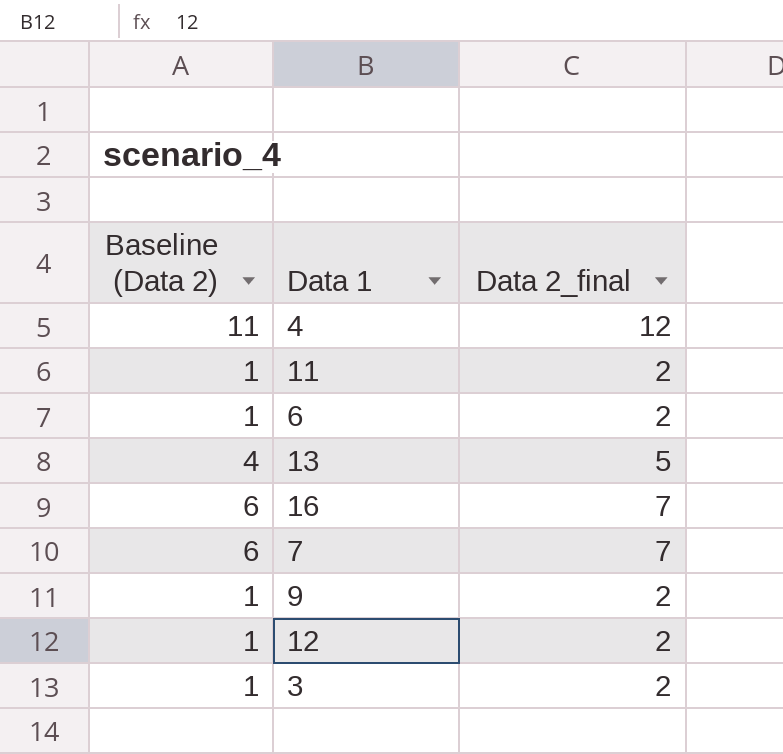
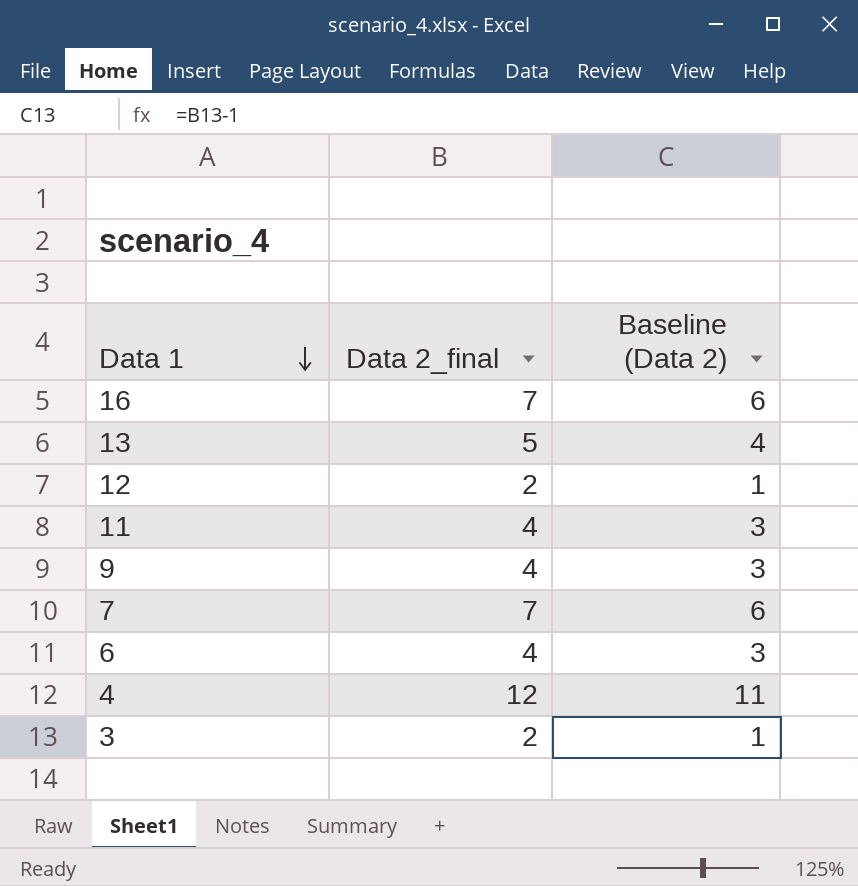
row order: none -> Data 1 descending
column Baseline (Data 2) | position: 1 -> 3
11 | Data 2_final: 2 -> 4
11 | Baseline (Data 2): 1 -> 3
9 | Data 2_final: 2 -> 4
9 | Baseline (Data 2): 1 -> 3
6 | Data 2_final: 2 -> 4
6 | Baseline (Data 2): 1 -> 3

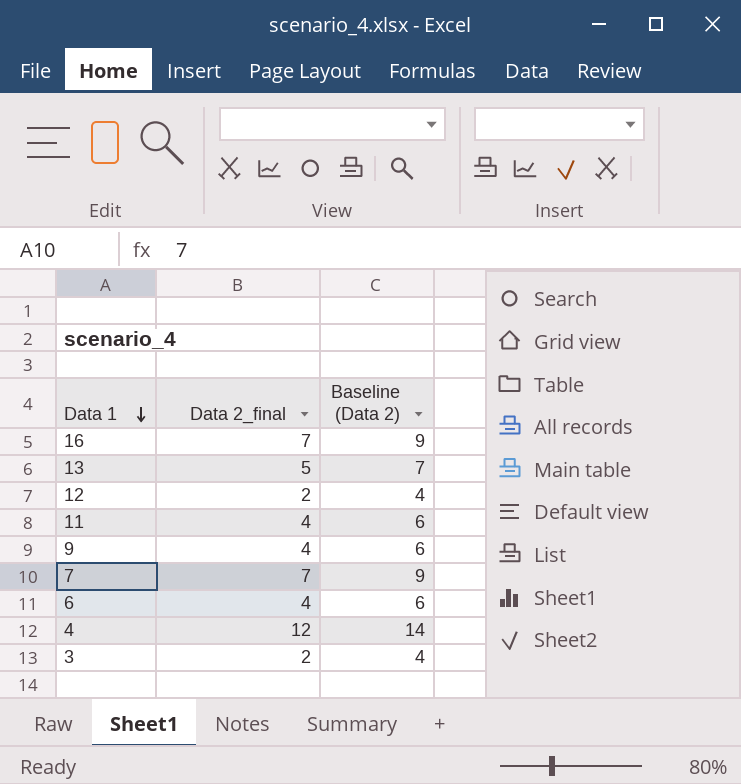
column Baseline (Data 2) | formula: [Data 2_final] - 1 -> [Data 2_final] + 2

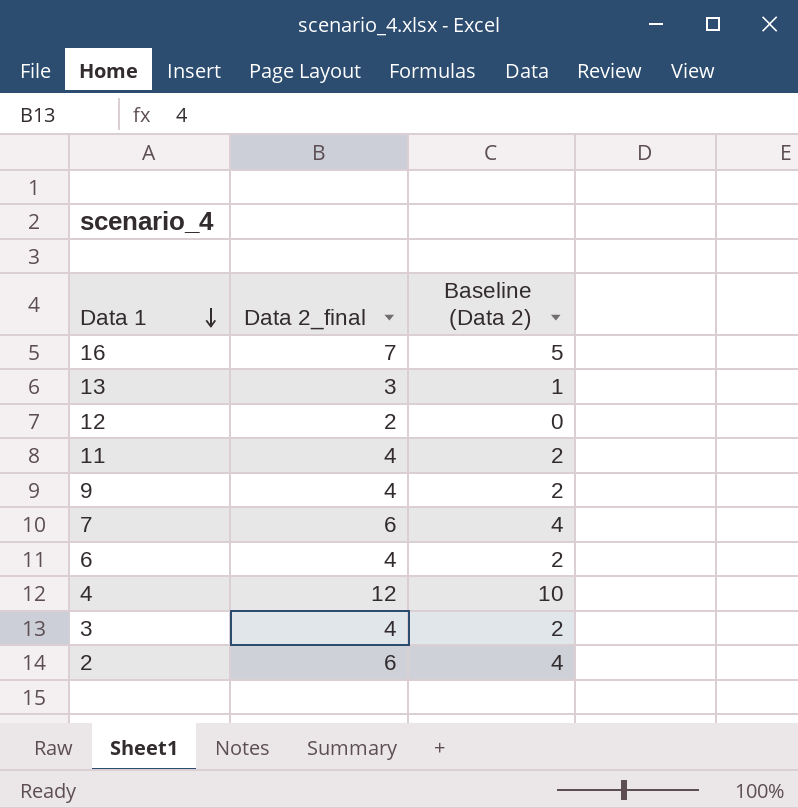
column Baseline (Data 2) | formula: [Data 2_final] + 2 -> [Data 2_final] - 2
13 | Data 2_final: 5 -> 3
7 | Data 2_final: 7 -> 6
3 | Data 2_final: 2 -> 4
row 2: none -> 6 | 4

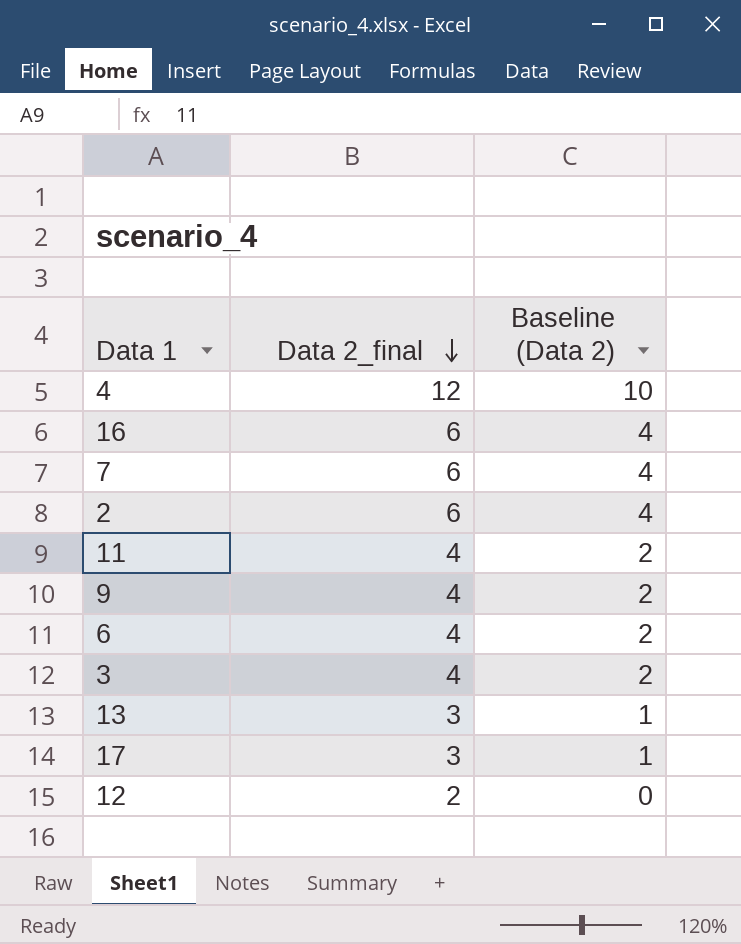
row order: Data 1 descending -> Data 2_final descending
16 | Data 2_final: 7 -> 6
16 | Baseline (Data 2): 5 -> 4
row 17: none -> 3 | 1

